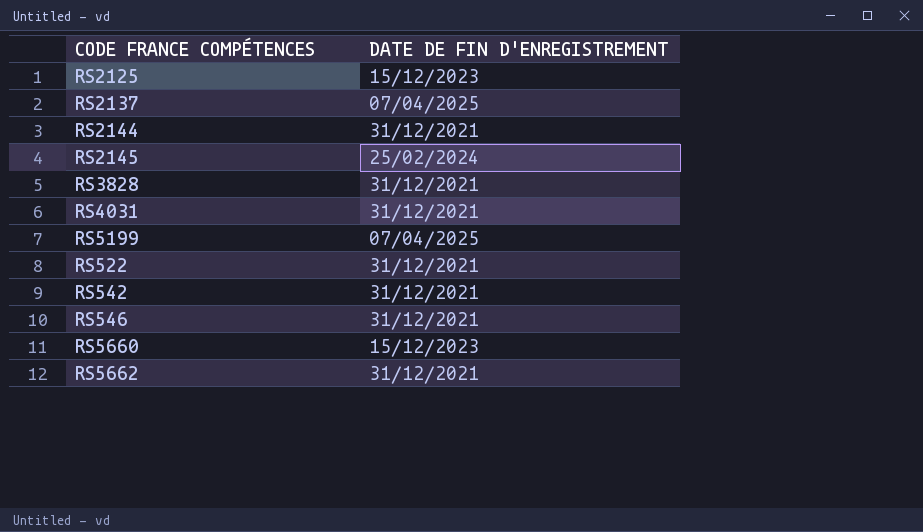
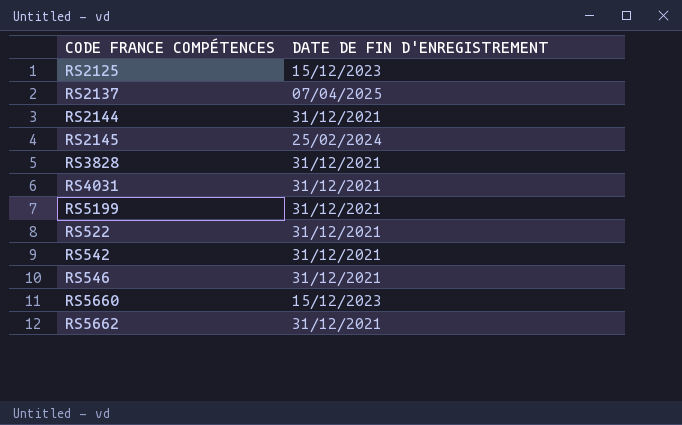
RS5199 | DATE DE FIN D'ENREGISTREMENT: 07/04/2025 -> 31/12/2021

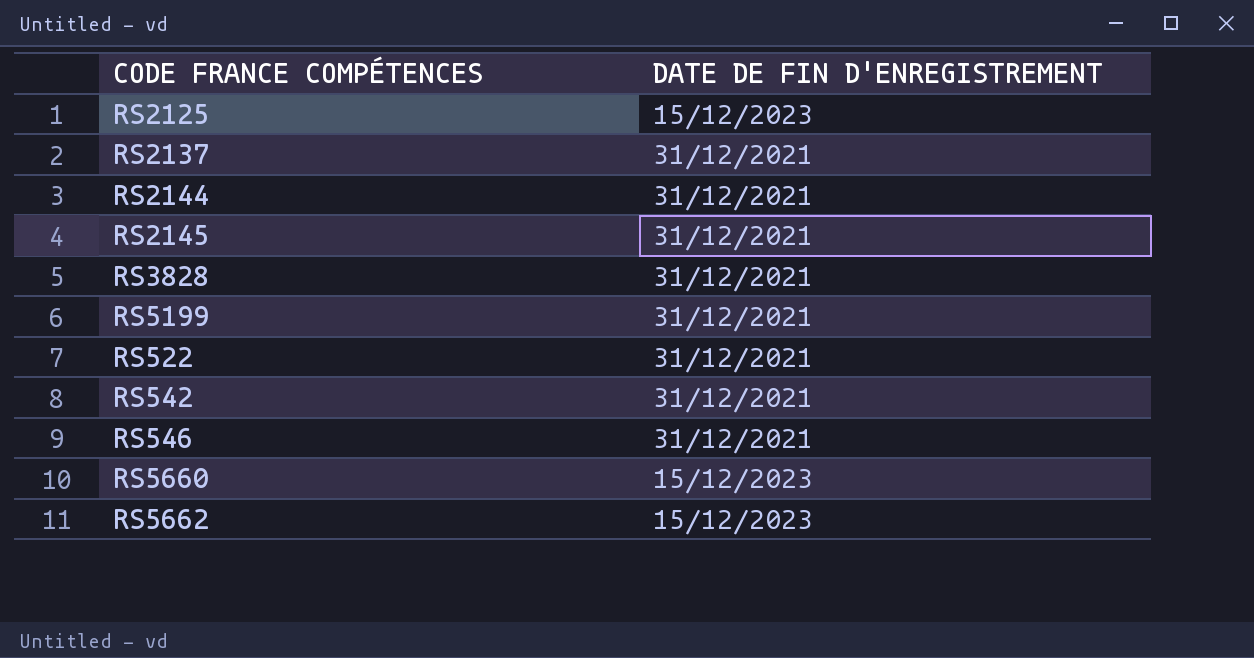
row RS4031: 31/12/2021 -> none
RS2137 | DATE DE FIN D'ENREGISTREMENT: 07/04/2025 -> 31/12/2021
RS2145 | DATE DE FIN D'ENREGISTREMENT: 25/02/2024 -> 31/12/2021
RS5662 | DATE DE FIN D'ENREGISTREMENT: 31/12/2021 -> 15/12/2023

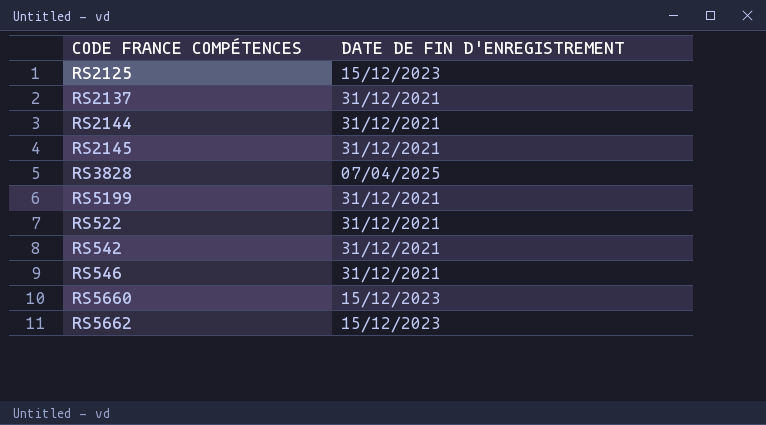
RS3828 | DATE DE FIN D'ENREGISTREMENT: 31/12/2021 -> 07/04/2025

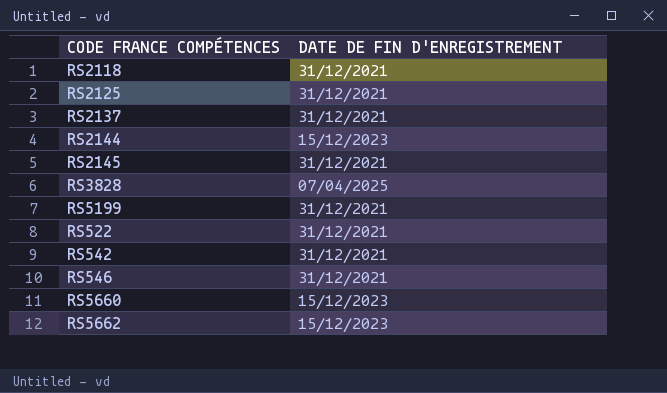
row RS2118: none -> 31/12/2021
RS2125 | DATE DE FIN D'ENREGISTREMENT: 15/12/2023 -> 31/12/2021
RS2144 | DATE DE FIN D'ENREGISTREMENT: 31/12/2021 -> 15/12/2023

